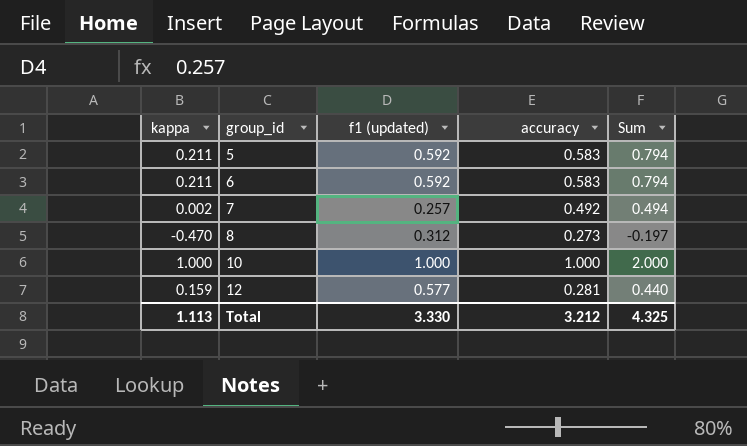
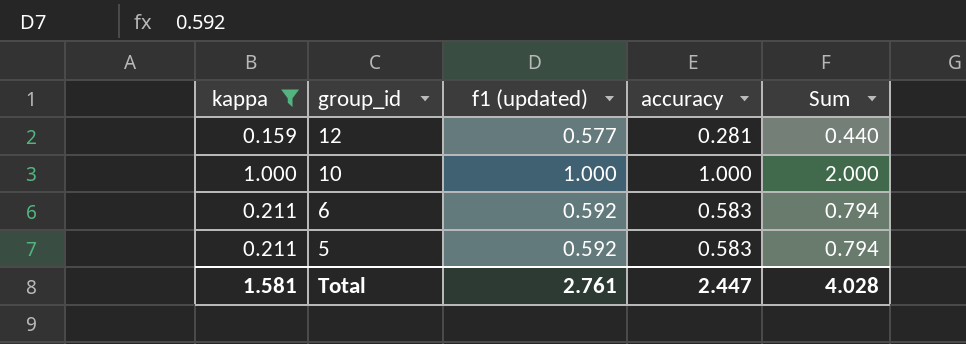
filter: none -> kappa >= 0.159
row order: group_id ascending -> group_id descending
Total | kappa: 1.113 -> 1.581
Total | f1 (updated): 3.330 -> 2.761
Total | accuracy: 3.212 -> 2.447
Total | Sum: 4.325 -> 4.028

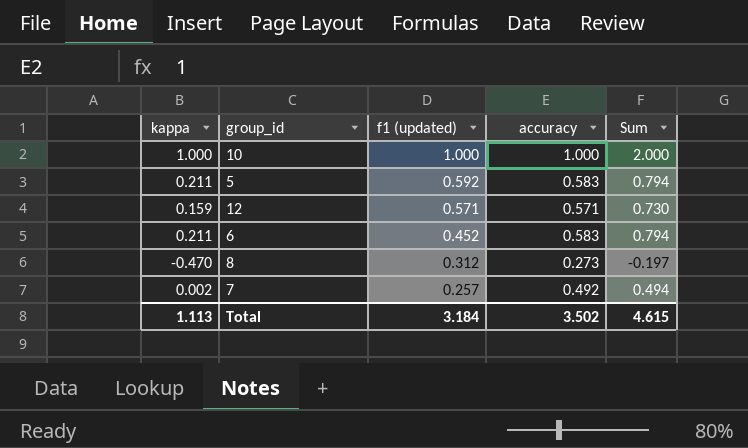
filter: kappa >= 0.159 -> none
row order: group_id descending -> f1 (updated) descending
12 | f1 (updated): 0.577 -> 0.571
12 | accuracy: 0.281 -> 0.571
12 | Sum: 0.440 -> 0.730
6 | f1 (updated): 0.592 -> 0.452
Total | kappa: 1.581 -> 1.113
Total | f1 (updated): 2.761 -> 3.184
Total | accuracy: 2.447 -> 3.502
Total | Sum: 4.028 -> 4.615

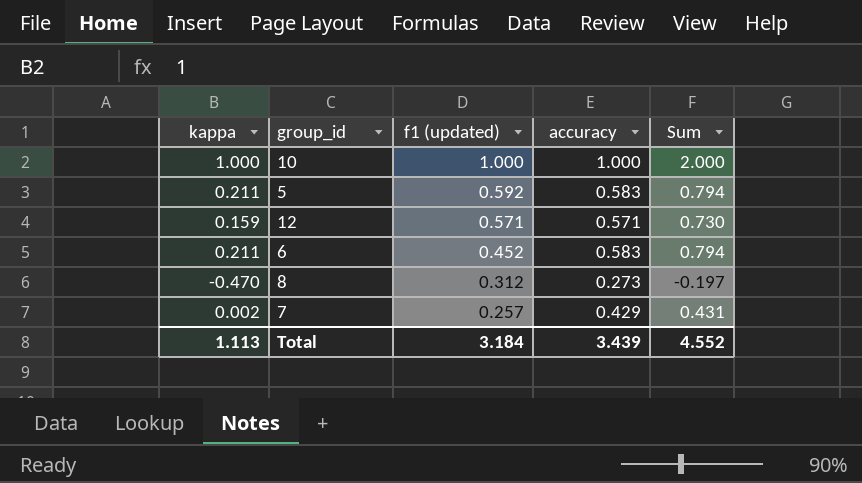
7 | accuracy: 0.492 -> 0.429
7 | Sum: 0.494 -> 0.431
Total | accuracy: 3.502 -> 3.439
Total | Sum: 4.615 -> 4.552

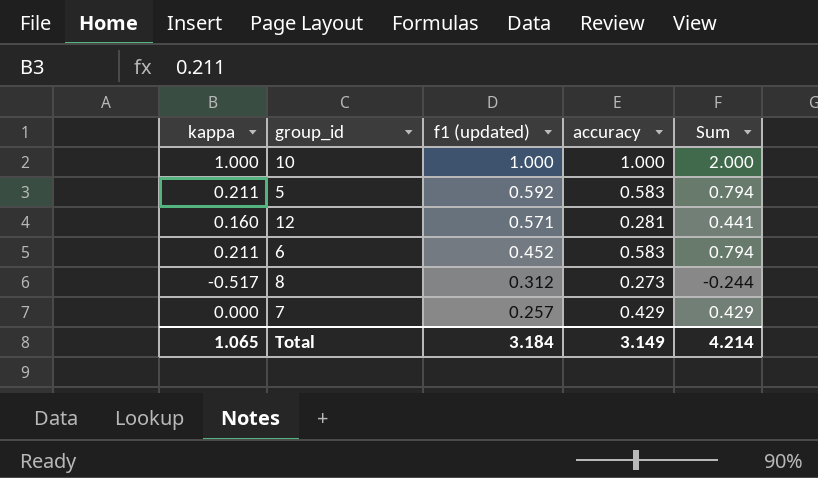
12 | kappa: 0.159 -> 0.160
12 | accuracy: 0.571 -> 0.281
12 | Sum: 0.730 -> 0.441
8 | kappa: -0.470 -> -0.517
8 | Sum: -0.197 -> -0.244
7 | kappa: 0.002 -> 0.000
7 | Sum: 0.431 -> 0.429
Total | kappa: 1.113 -> 1.065
Total | accuracy: 3.439 -> 3.149
Total | Sum: 4.552 -> 4.214

